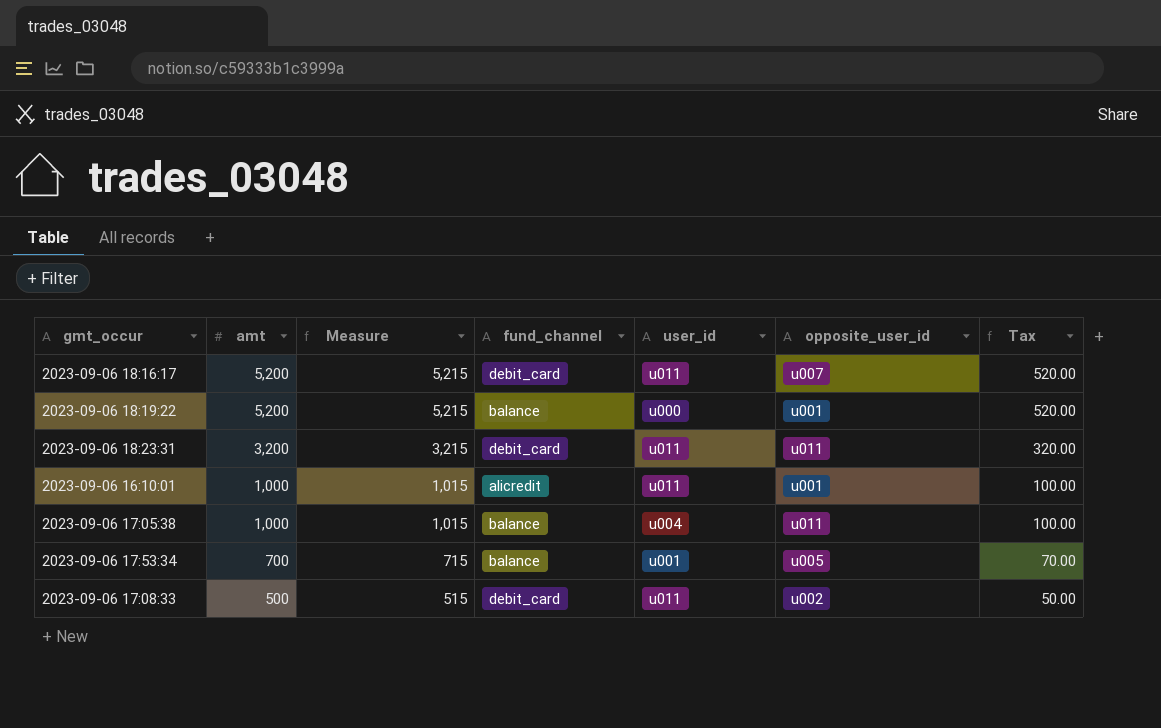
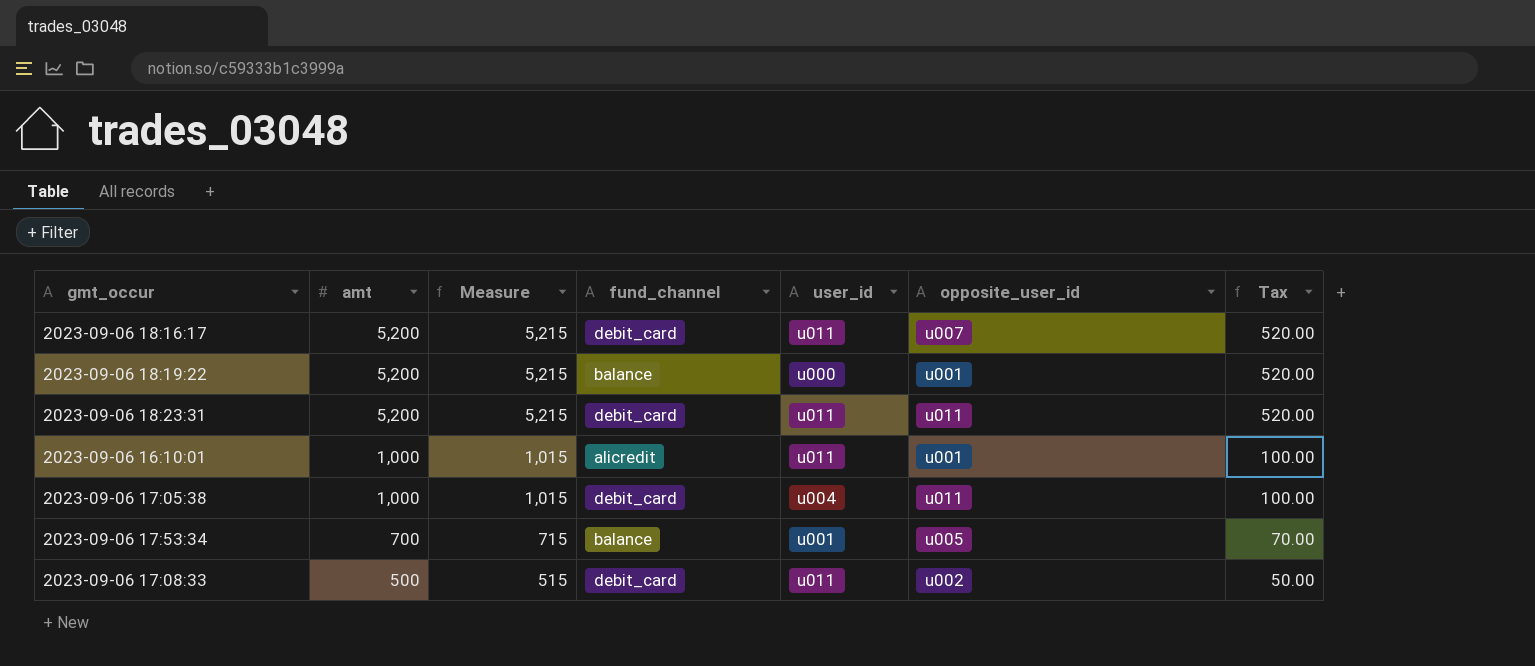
2023-09-06 18:23:31 | amt: 3,200 -> 5,200
2023-09-06 18:23:31 | Measure: 3,215 -> 5,215
2023-09-06 18:23:31 | Tax: 320.00 -> 520.00
2023-09-06 17:05:38 | fund_channel: balance -> debit_card

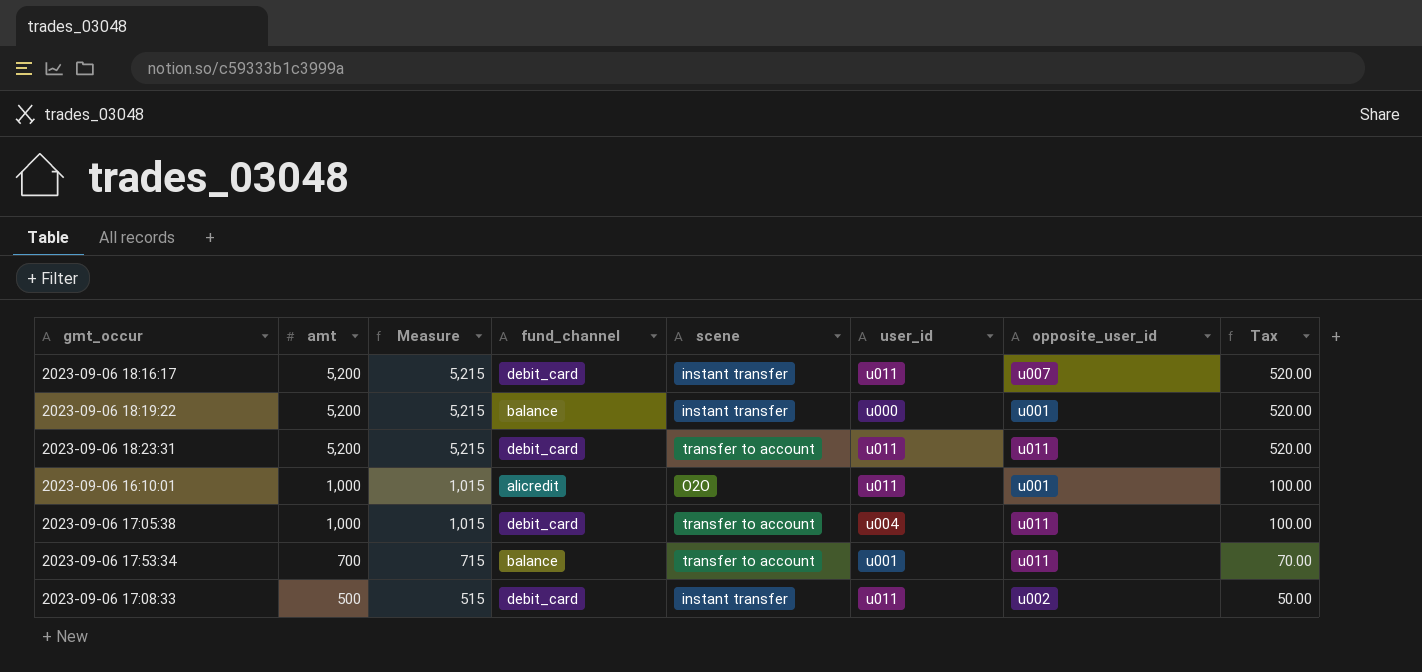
column scene | position: none -> 5
2023-09-06 17:53:34 | opposite_user_id: u005 -> u011

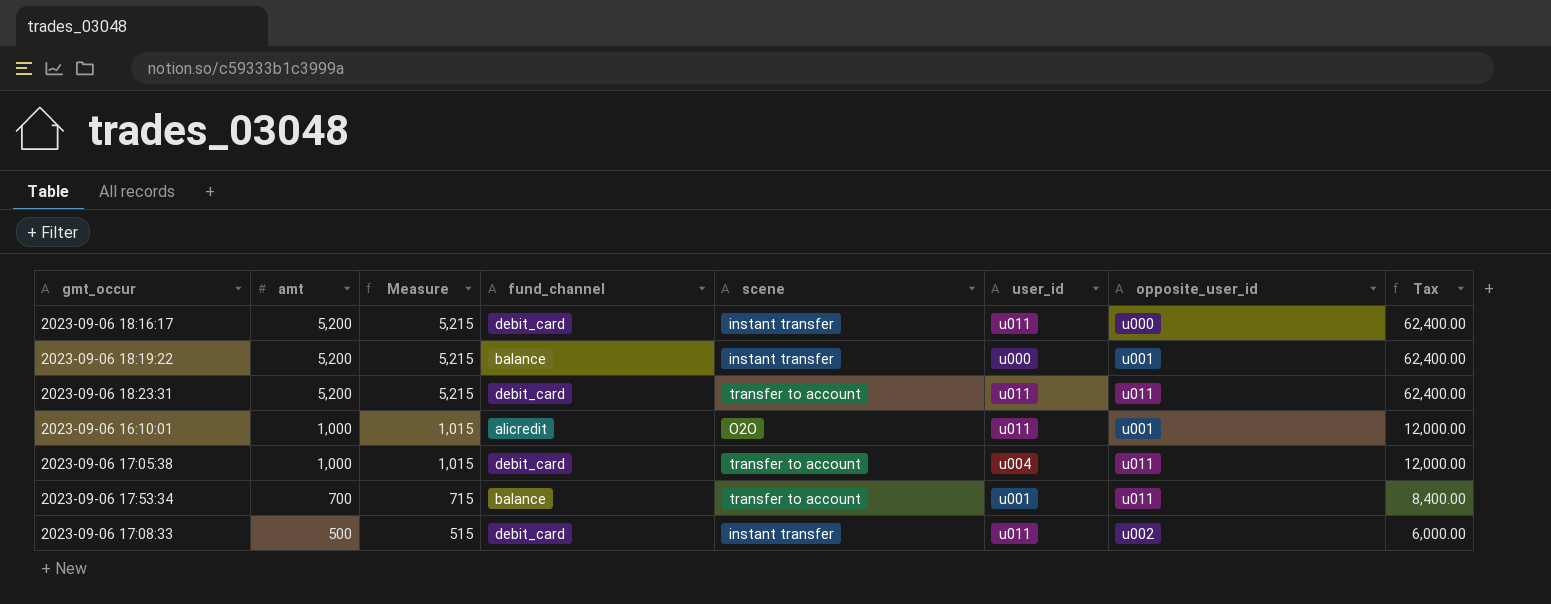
column Tax | formula: [amt] * 0.1 -> [amt] * 12
2023-09-06 18:16:17 | opposite_user_id: u007 -> u000

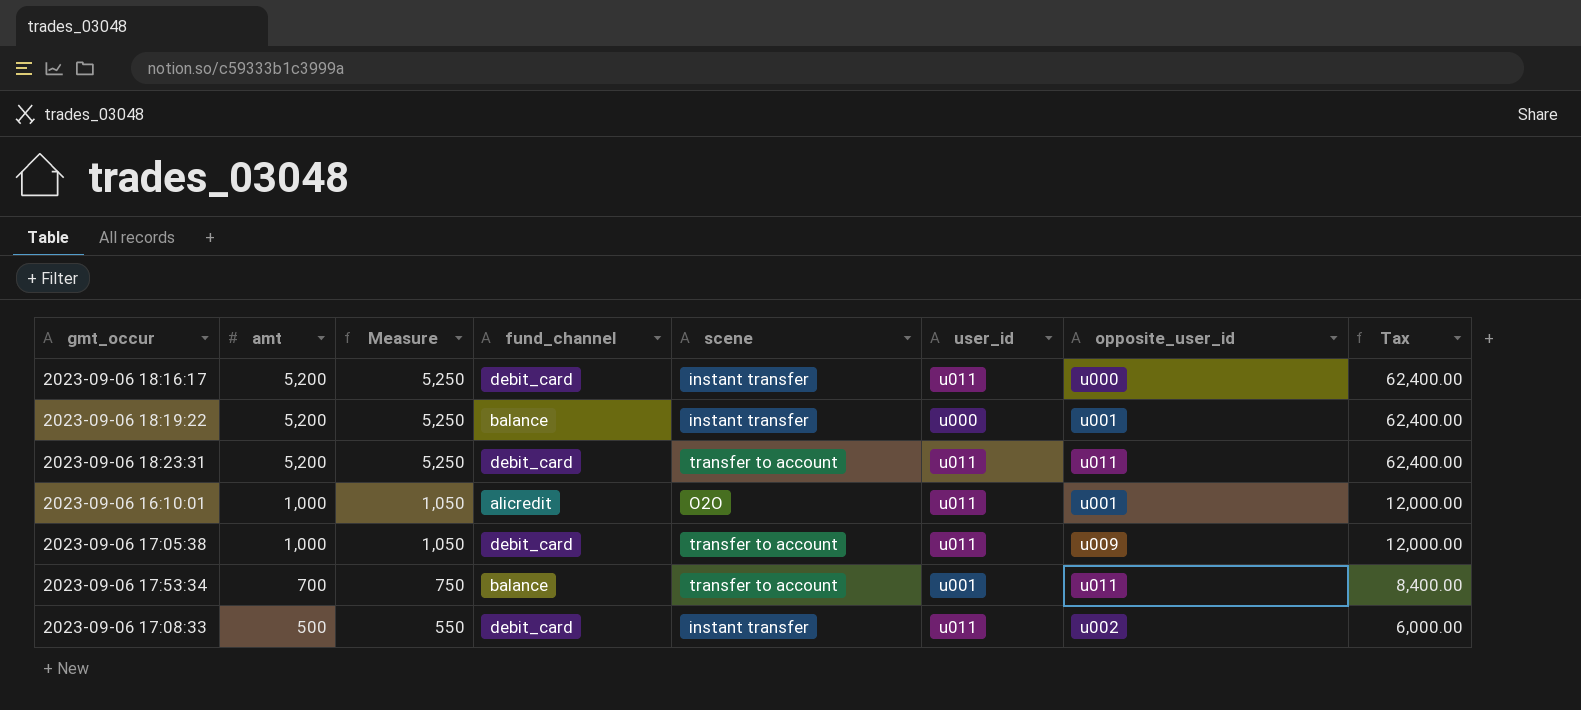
column Measure | formula: [amt] + 15 -> [amt] + 50
2023-09-06 17:05:38 | user_id: u004 -> u011
2023-09-06 17:05:38 | opposite_user_id: u011 -> u009

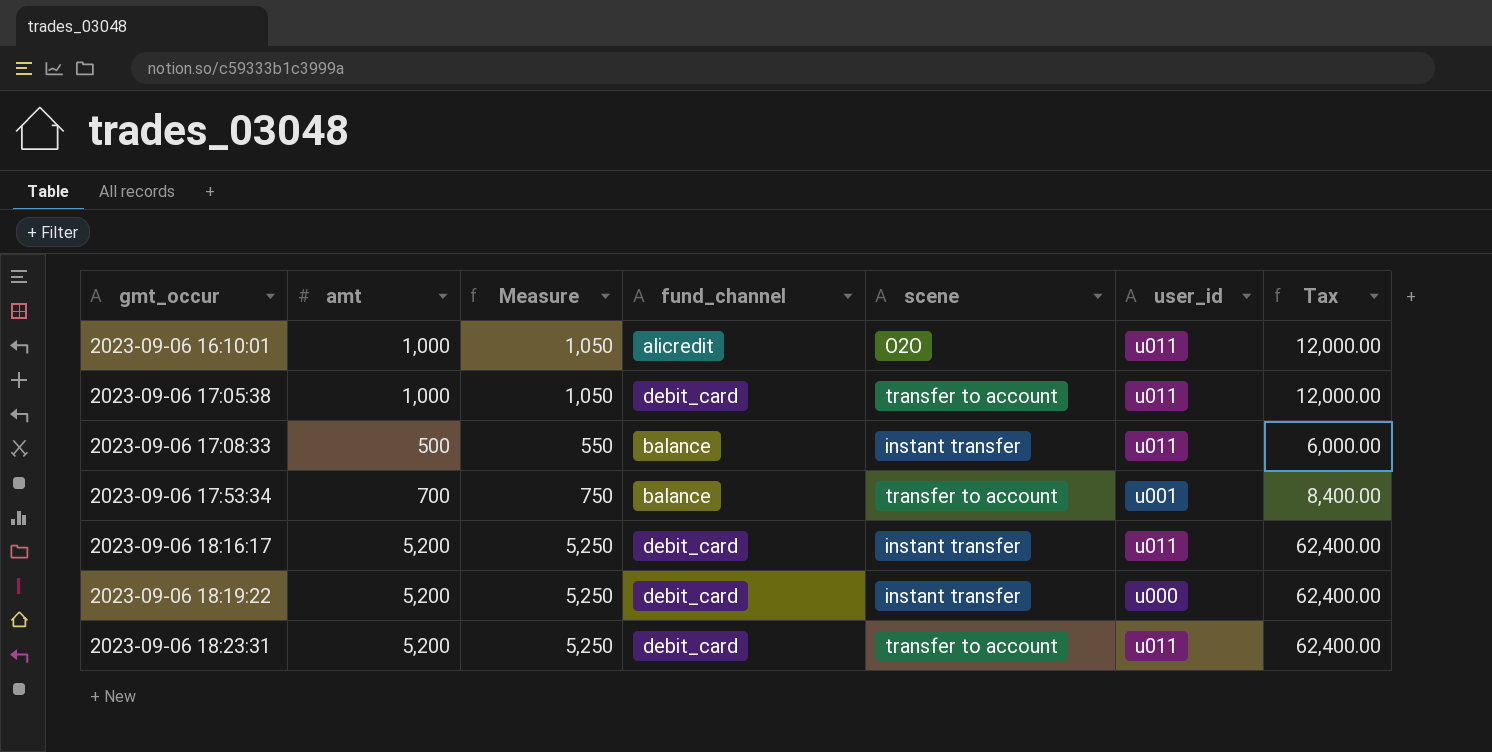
row order: amt descending -> gmt_occur ascending
column opposite_user_id | position: 7 -> none
2023-09-06 17:08:33 | fund_channel: debit_card -> balance
2023-09-06 18:19:22 | fund_channel: balance -> debit_card

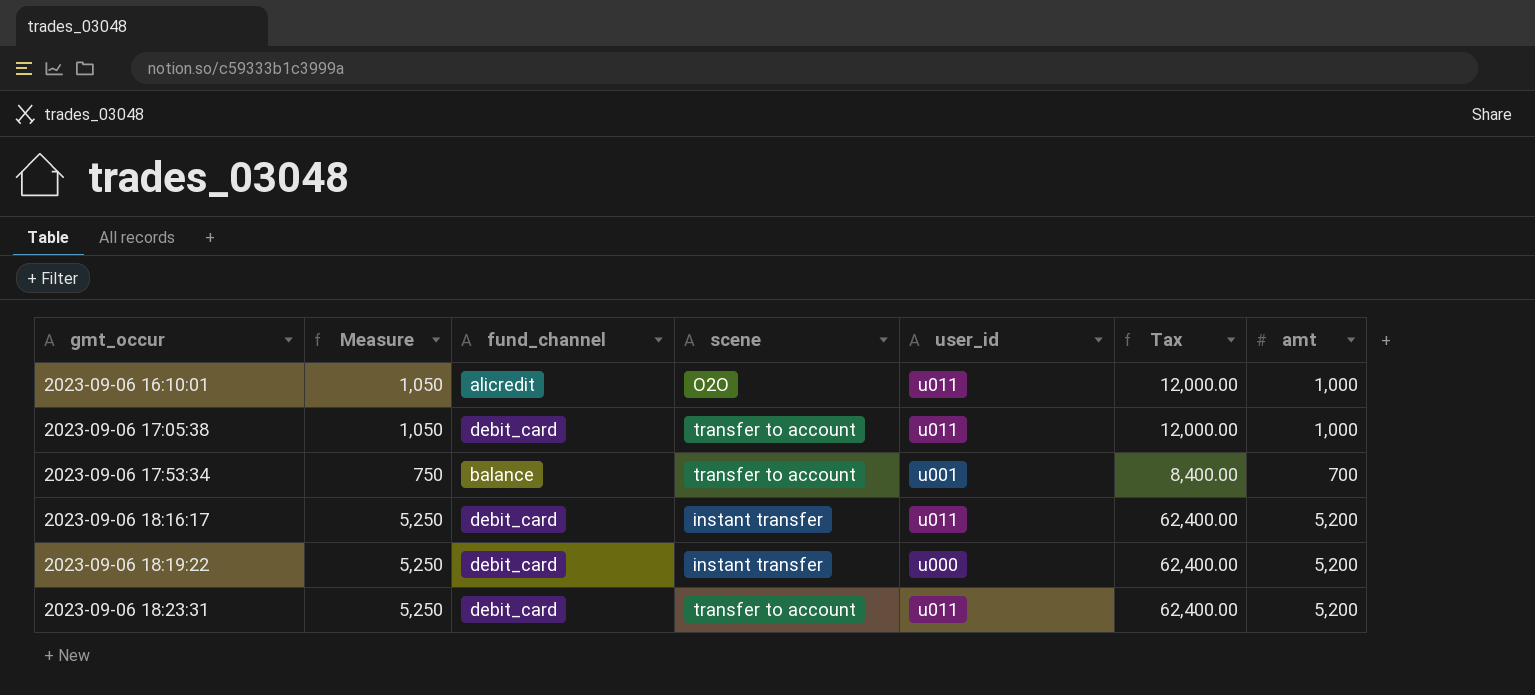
column amt | position: 2 -> 7
row 2023-09-06 17:08:33: 500 | 550 | balance | instant transfer | u011 | 6,000.00 -> none

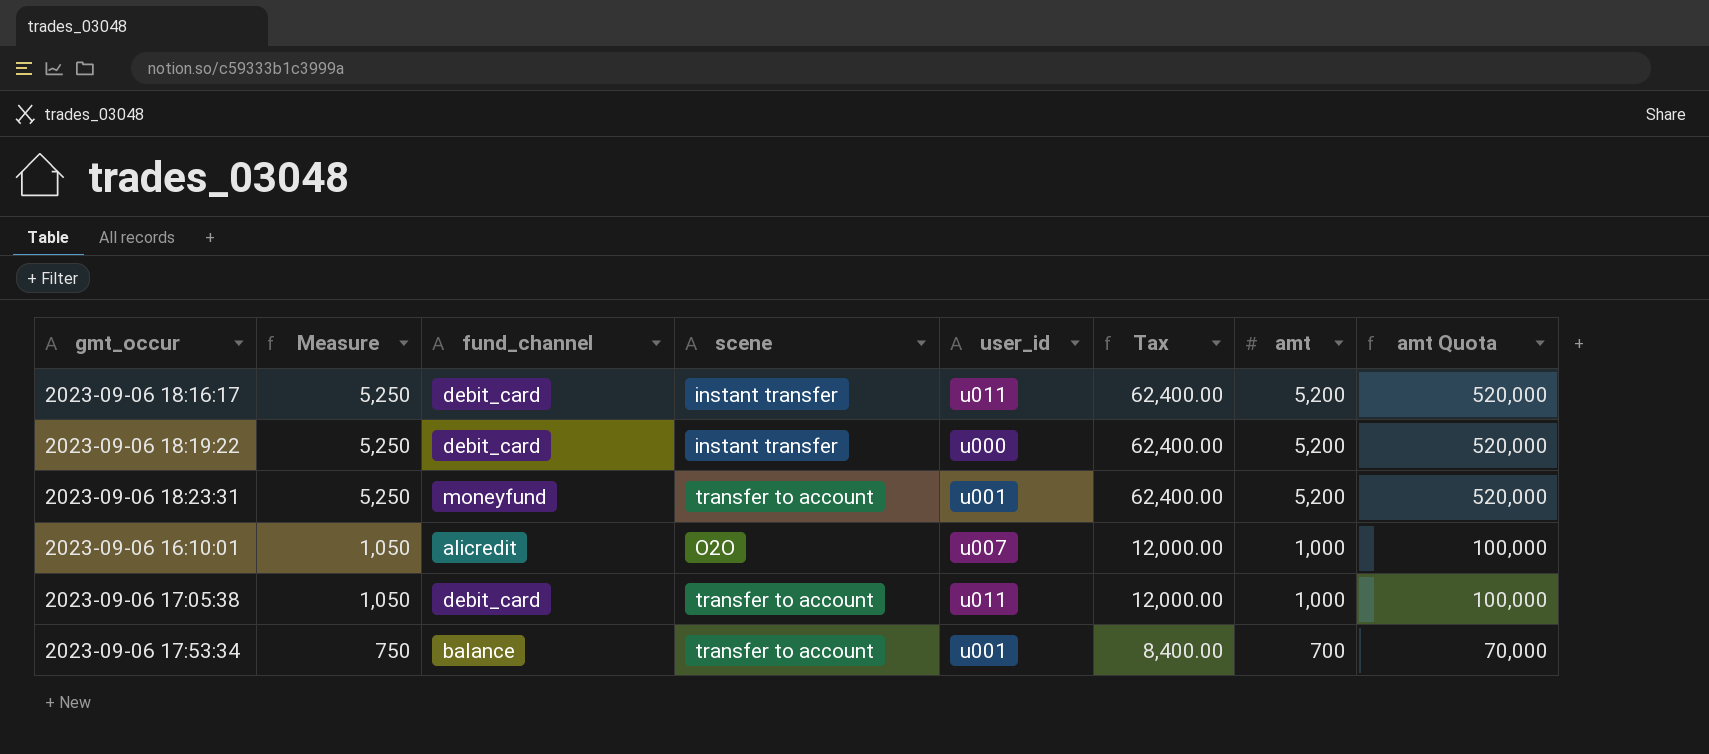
row order: gmt_occur ascending -> Measure descending
column amt Quota | formula: none -> [amt] * 100
2023-09-06 18:23:31 | fund_channel: debit_card -> moneyfund
2023-09-06 18:23:31 | user_id: u011 -> u001
2023-09-06 16:10:01 | user_id: u011 -> u007

